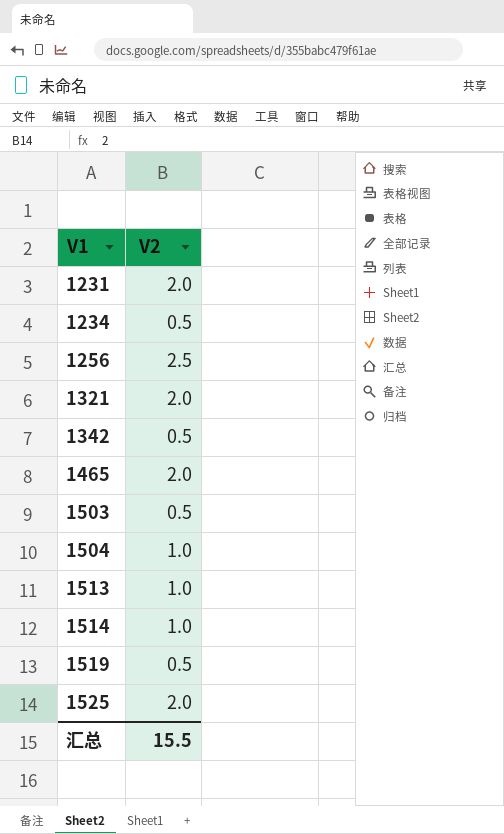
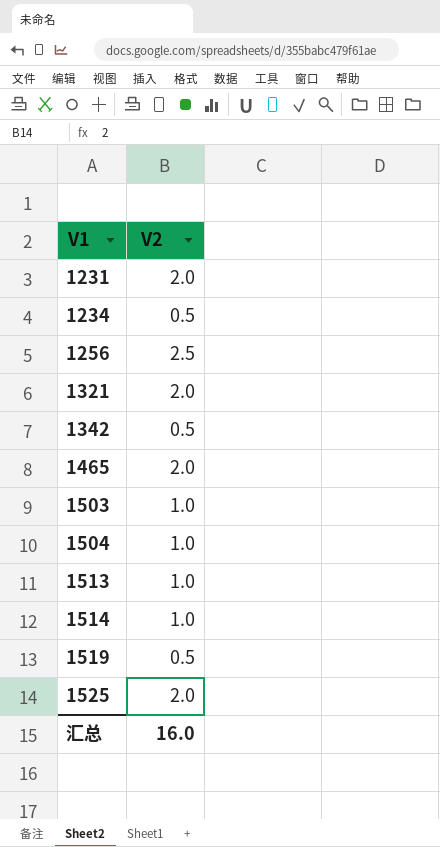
1503 | V2: 0.5 -> 1.0
汇总 | V2: 15.5 -> 16.0

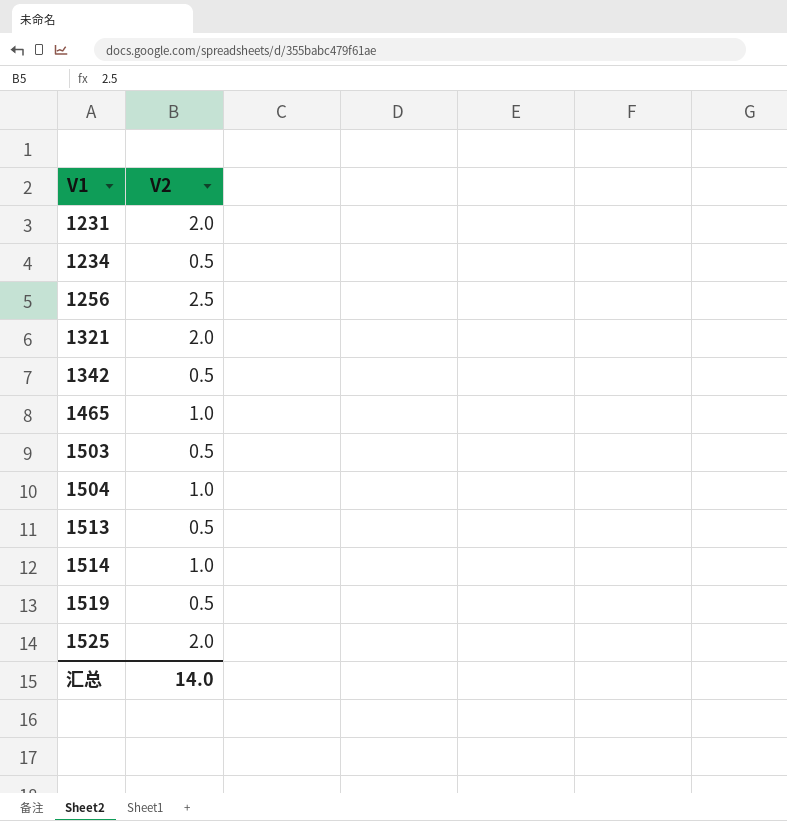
1465 | V2: 2.0 -> 1.0
1503 | V2: 1.0 -> 0.5
1513 | V2: 1.0 -> 0.5
汇总 | V2: 16.0 -> 14.0

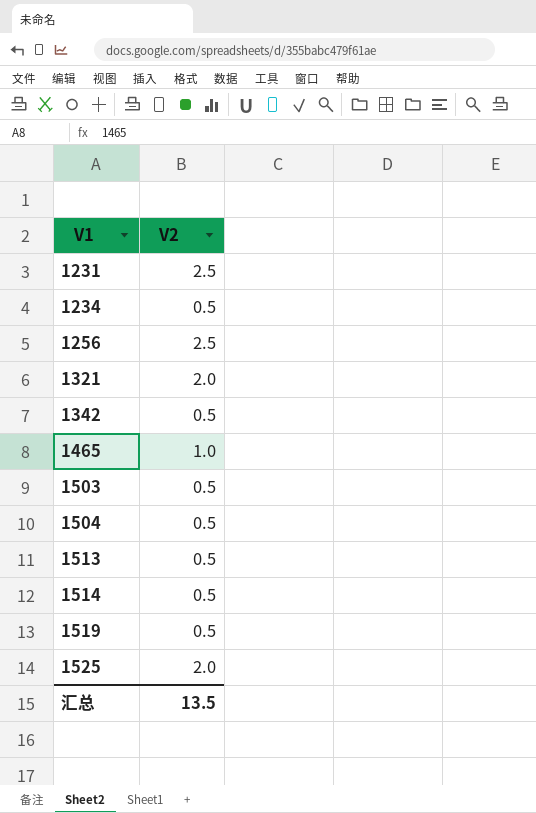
1231 | V2: 2.0 -> 2.5
1504 | V2: 1.0 -> 0.5
1514 | V2: 1.0 -> 0.5
汇总 | V2: 14.0 -> 13.5

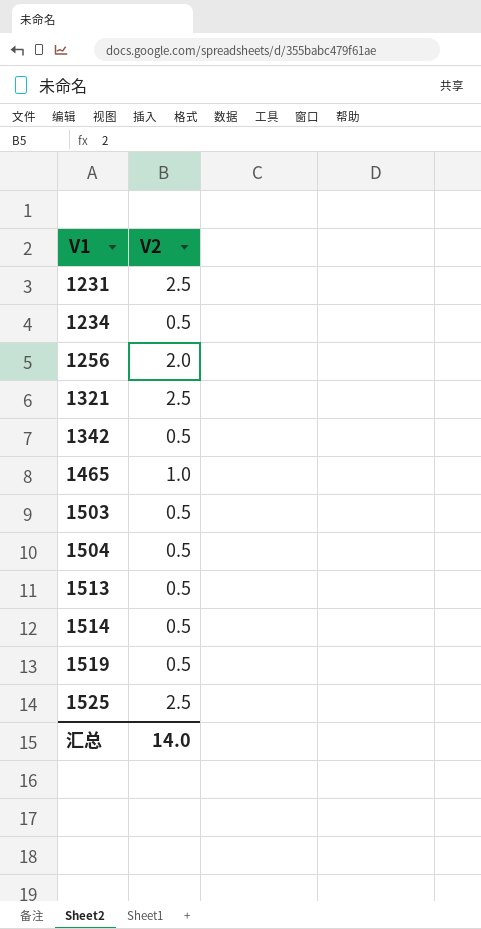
1256 | V2: 2.5 -> 2.0
1321 | V2: 2.0 -> 2.5
1525 | V2: 2.0 -> 2.5
汇总 | V2: 13.5 -> 14.0

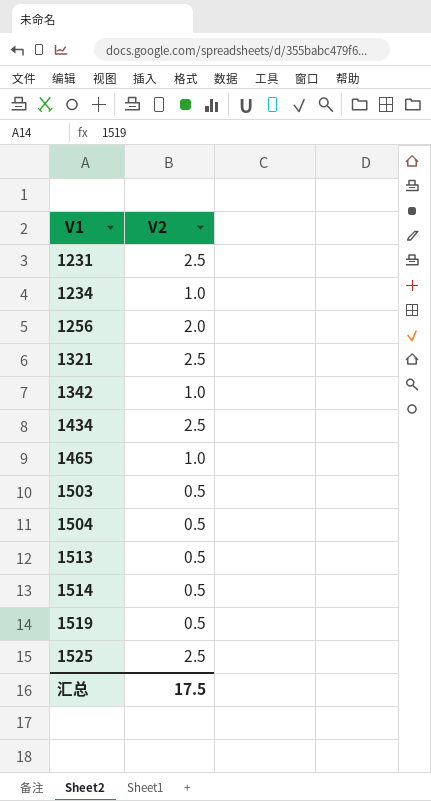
1234 | V2: 0.5 -> 1.0
1342 | V2: 0.5 -> 1.0
row 1434: none -> 2.5
汇总 | V2: 14.0 -> 17.5

